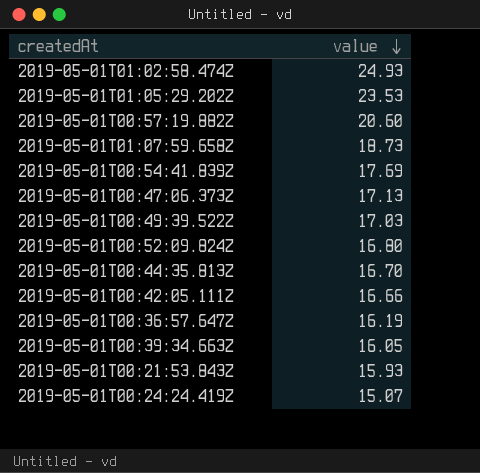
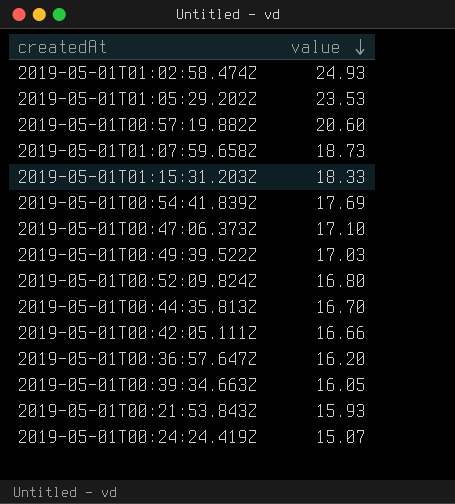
row 2019-05-01T01:15:31.203Z: none -> 18.33
2019-05-01T00:47:06.373Z | value: 17.13 -> 17.10
2019-05-01T00:36:57.647Z | value: 16.19 -> 16.20

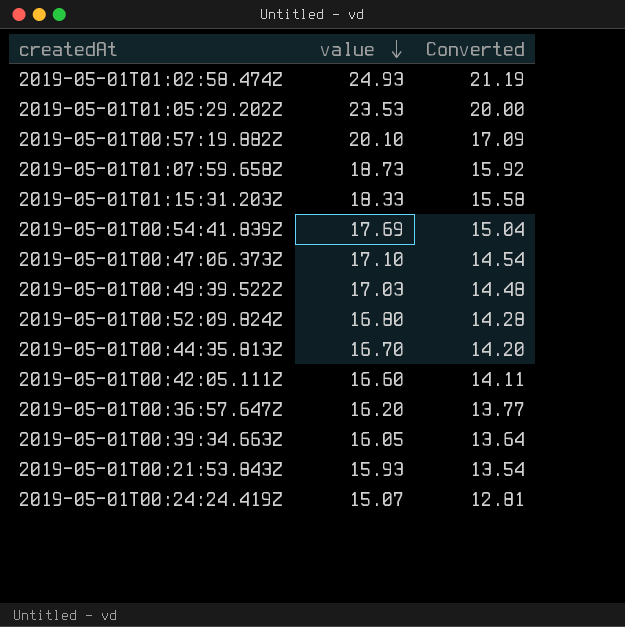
column Converted | formula: none -> [value] * 0.85
2019-05-01T00:57:19.882Z | value: 20.60 -> 20.10
2019-05-01T00:42:05.111Z | value: 16.66 -> 16.60

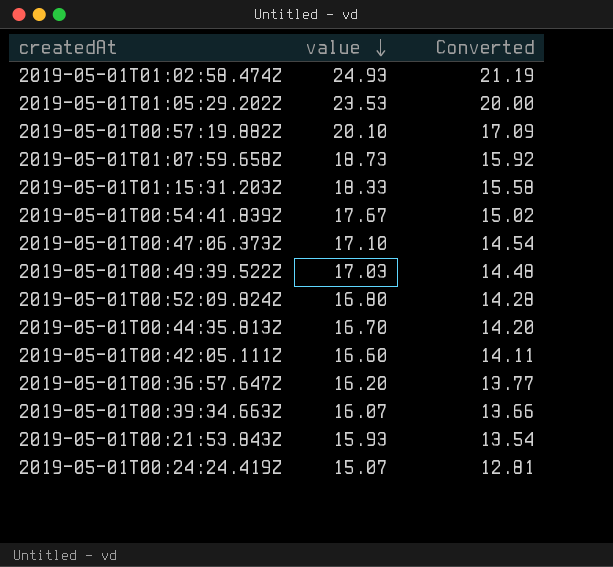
2019-05-01T00:54:41.839Z | value: 17.69 -> 17.67
2019-05-01T00:54:41.839Z | Converted: 15.04 -> 15.02
2019-05-01T00:39:34.663Z | value: 16.05 -> 16.07
2019-05-01T00:39:34.663Z | Converted: 13.64 -> 13.66

